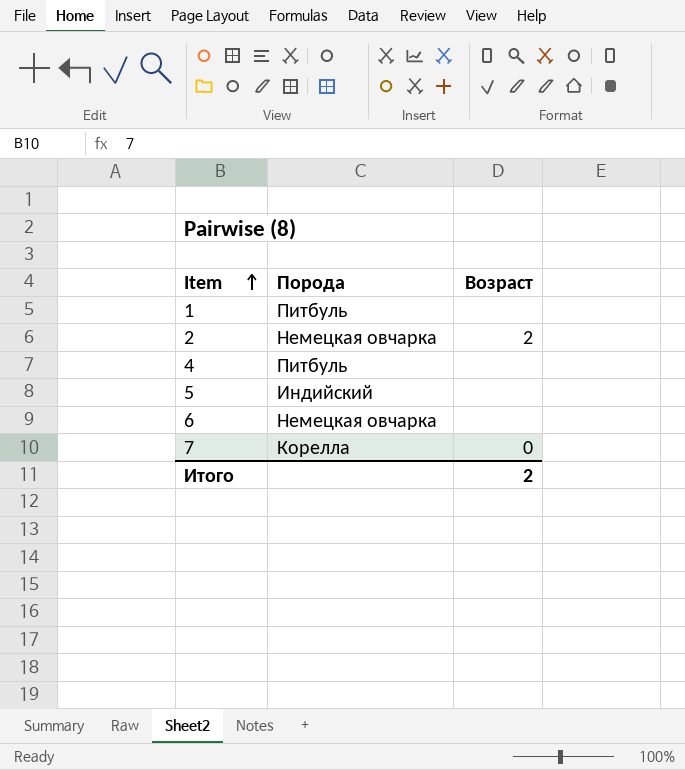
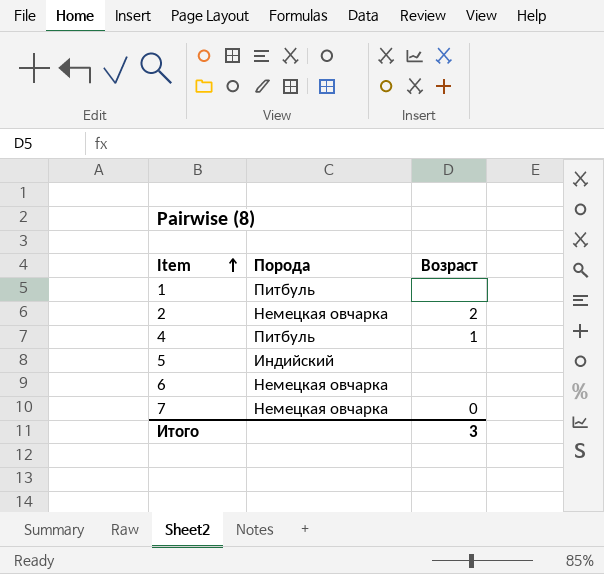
4 | Возраст: none -> 1
7 | Порода: Корелла -> Немецкая овчарка
Итого | Возраст: 2 -> 3

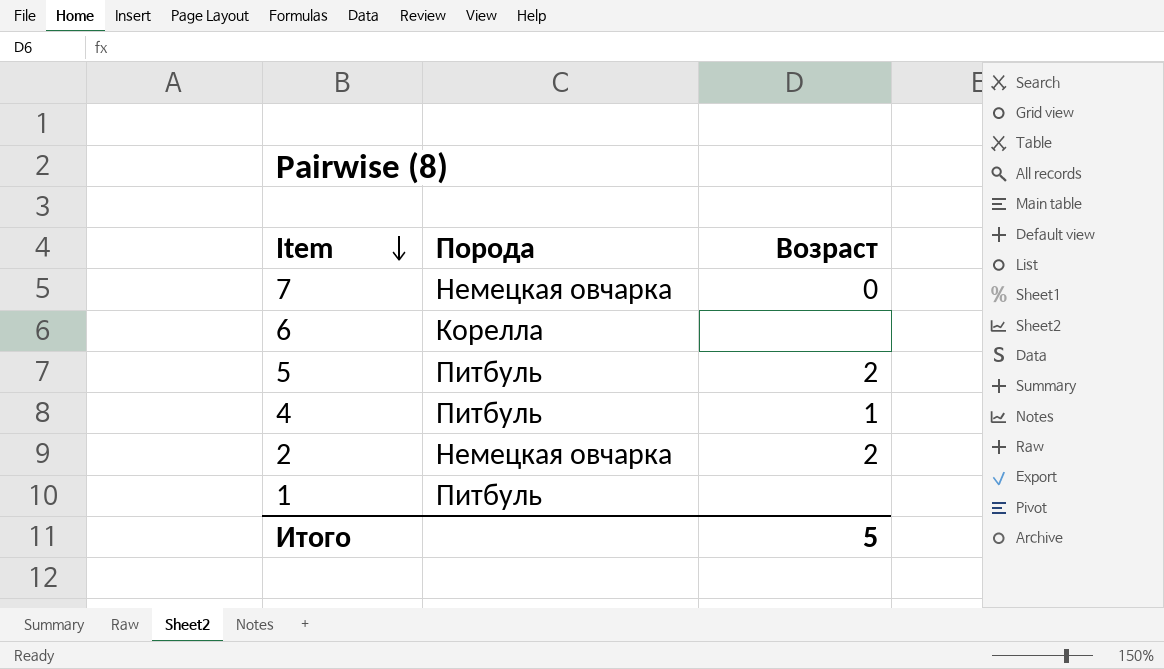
row order: Item ascending -> Item descending
6 | Порода: Немецкая овчарка -> Корелла
5 | Порода: Индийский -> Питбуль
5 | Возраст: none -> 2
Итого | Возраст: 3 -> 5

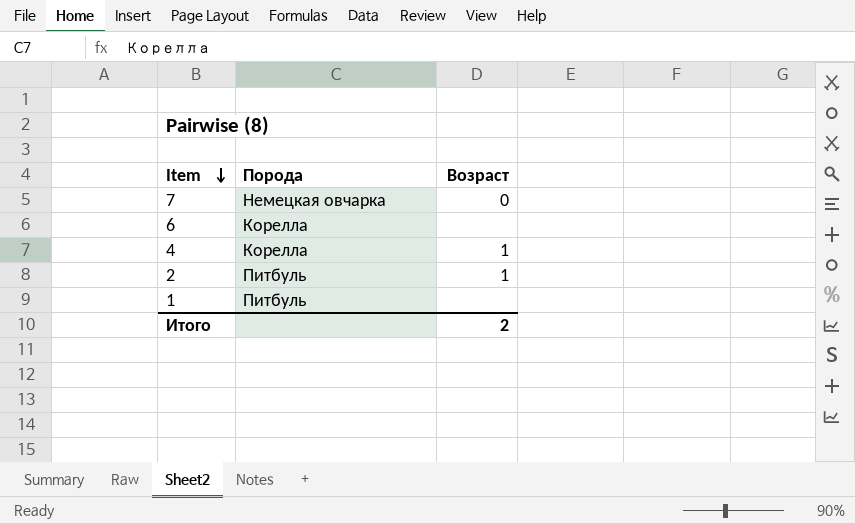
row 5: Питбуль | 2 -> none
4 | Порода: Питбуль -> Корелла
2 | Порода: Немецкая овчарка -> Питбуль
2 | Возраст: 2 -> 1
Итого | Возраст: 5 -> 2

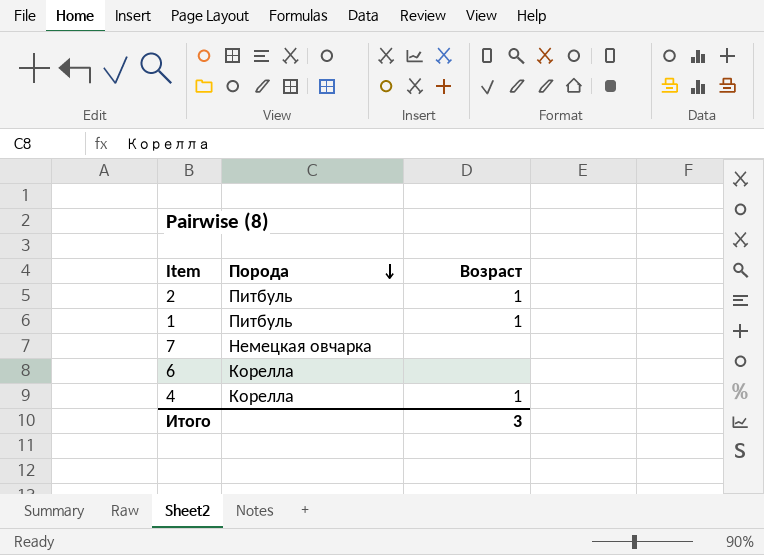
row order: Item descending -> Порода descending
1 | Возраст: none -> 1
7 | Возраст: 0 -> none
Итого | Возраст: 2 -> 3

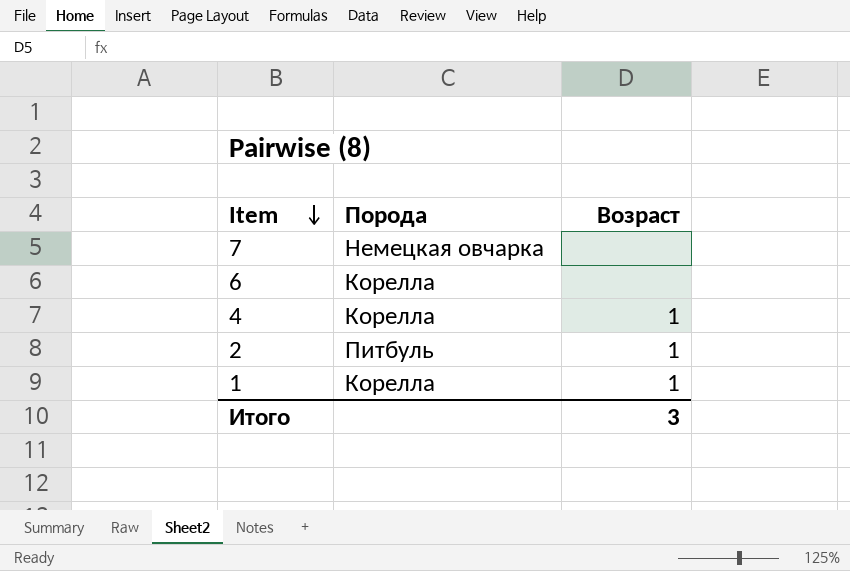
row order: Порода descending -> Item descending
1 | Порода: Питбуль -> Корелла

